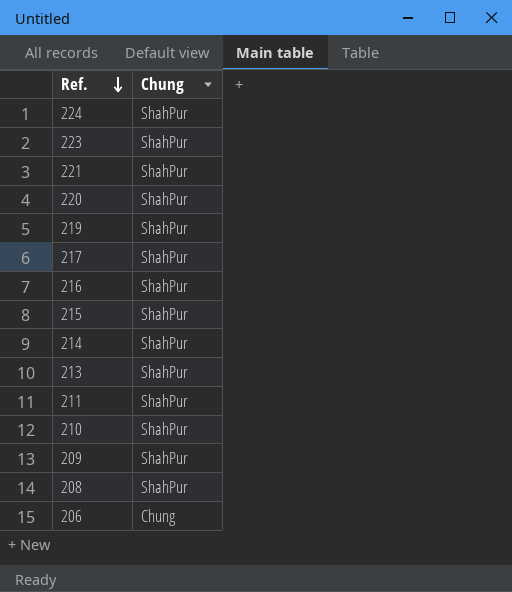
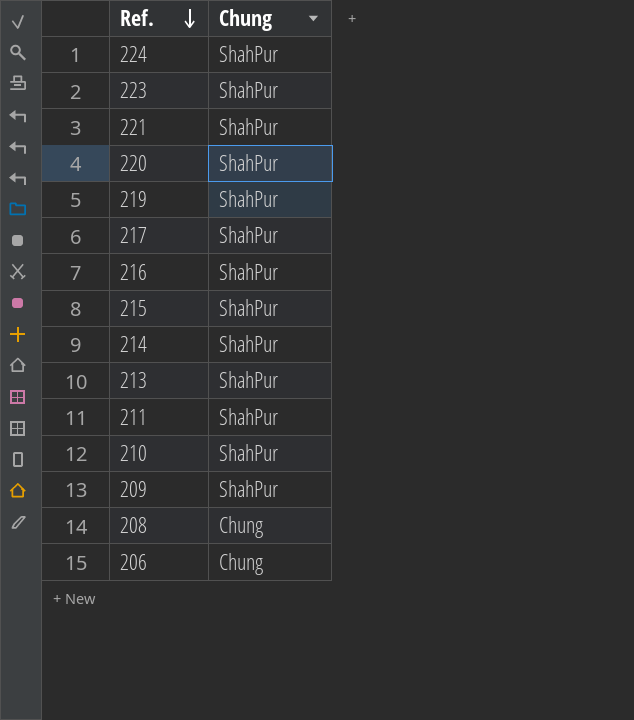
208 | Chung: ShahPur -> Chung

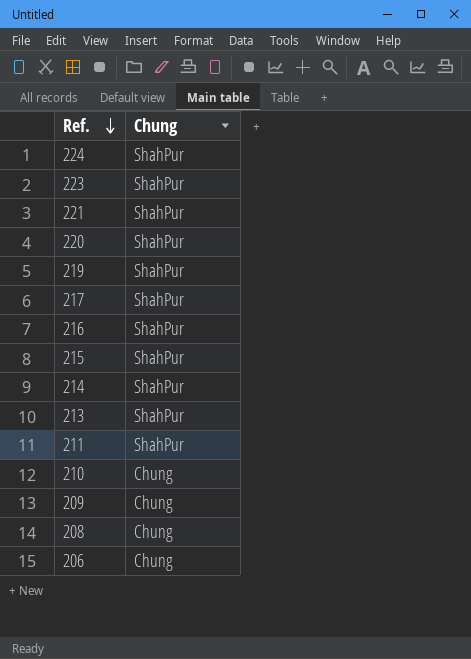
210 | Chung: ShahPur -> Chung
209 | Chung: ShahPur -> Chung

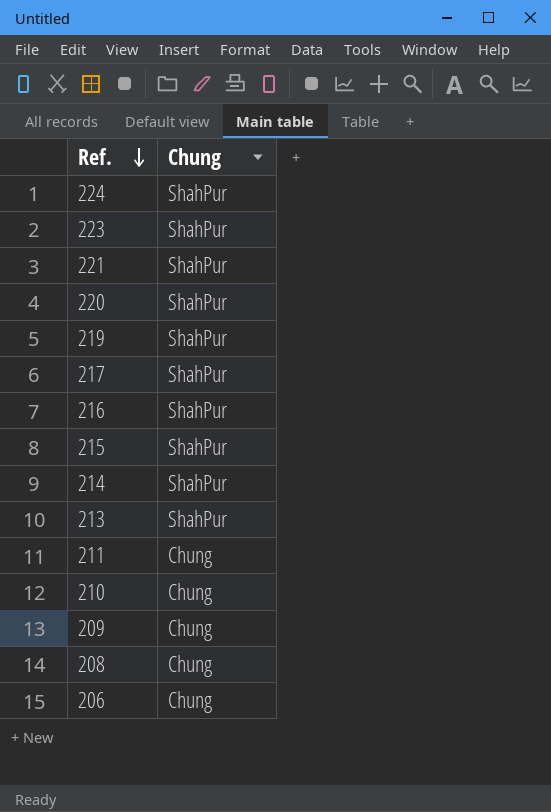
211 | Chung: ShahPur -> Chung

